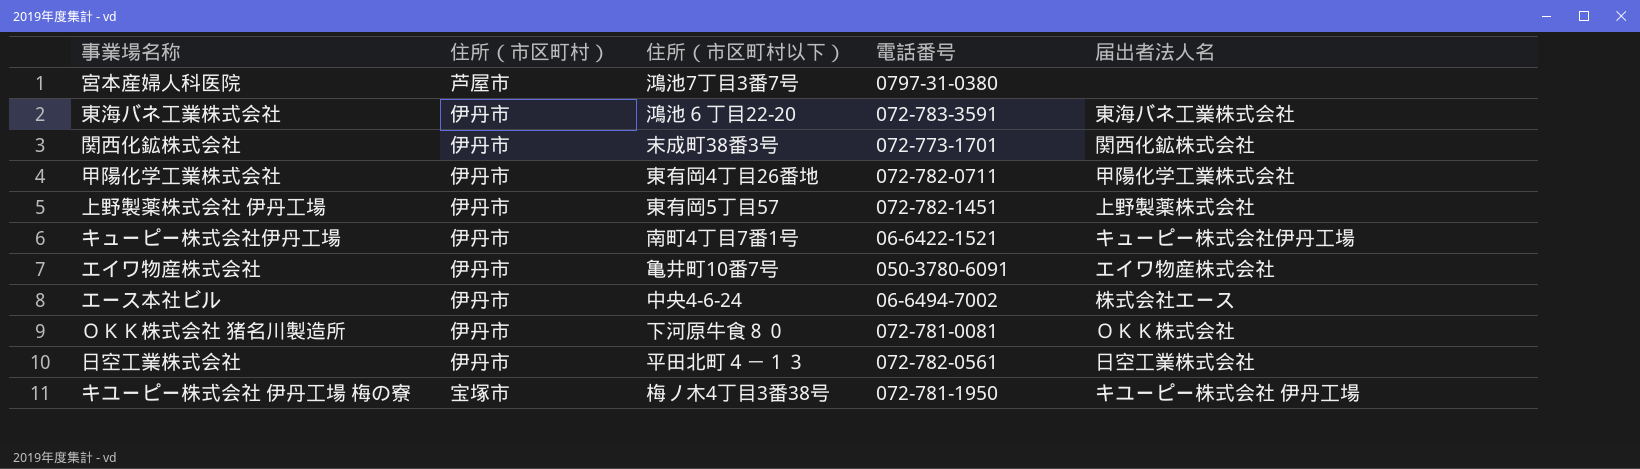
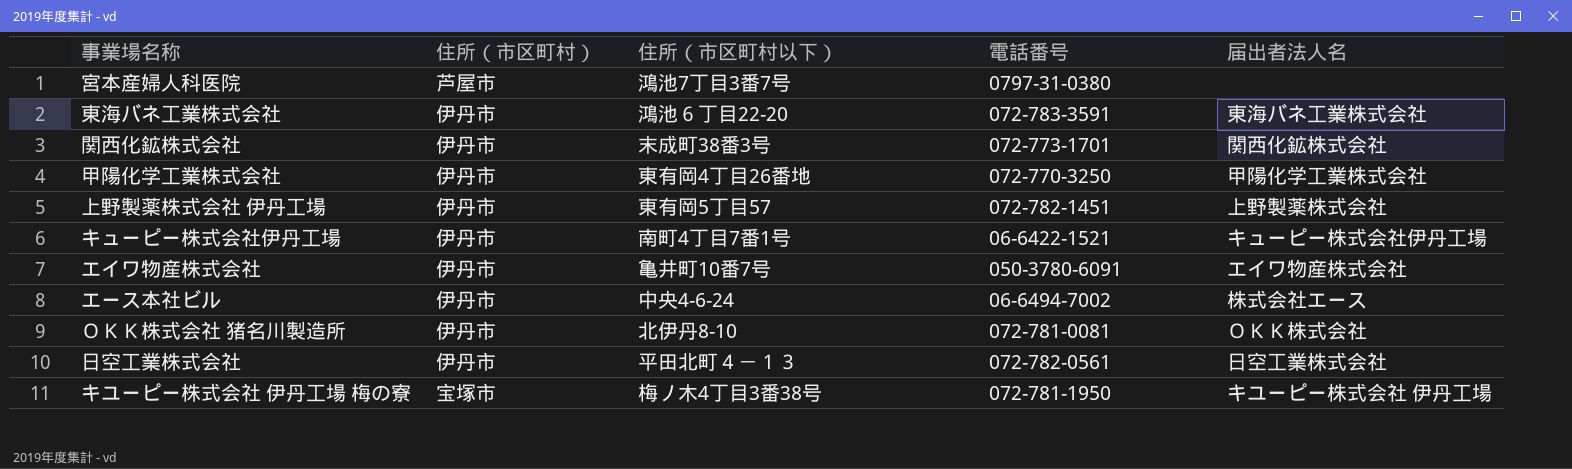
甲陽化学工業株式会社 | 電話番号: 072-782-0711 -> 072-770-3250
ＯＫＫ株式会社 猪名川製造所 | 住所（市区町村以下）: 下河原牛食８０ -> 北伊丹8-10

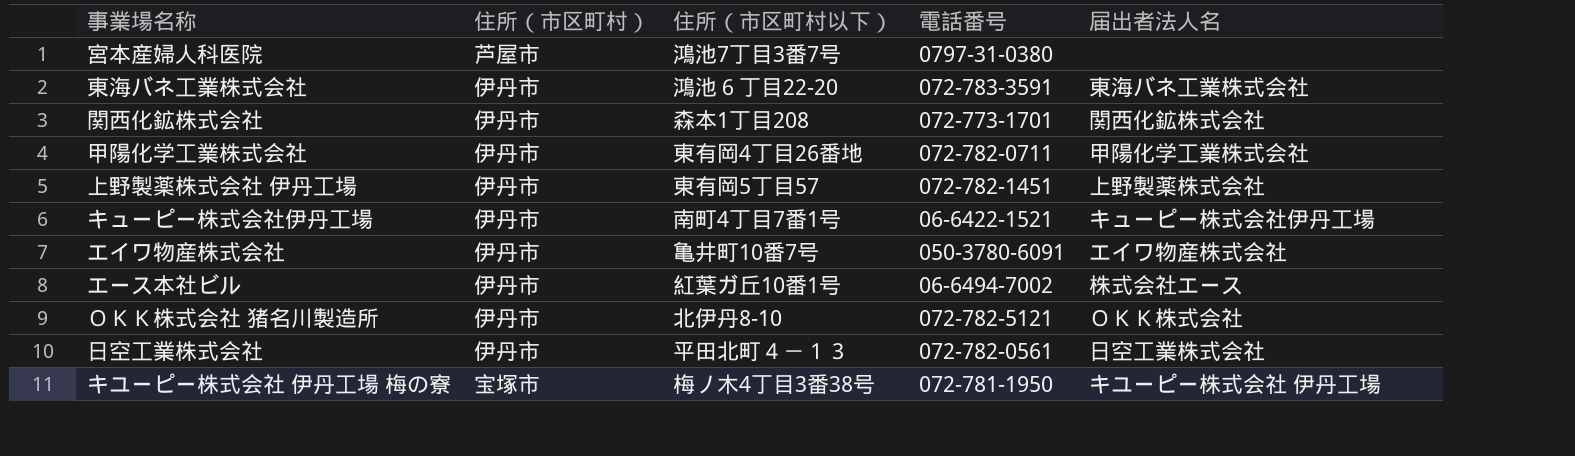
関西化鉱株式会社 | 住所（市区町村以下）: 末成町38番3号 -> 森本1丁目208
甲陽化学工業株式会社 | 電話番号: 072-770-3250 -> 072-782-0711
エース本社ビル | 住所（市区町村以下）: 中央4-6-24 -> 紅葉ガ丘10番1号
ＯＫＫ株式会社 猪名川製造所 | 電話番号: 072-781-0081 -> 072-782-5121

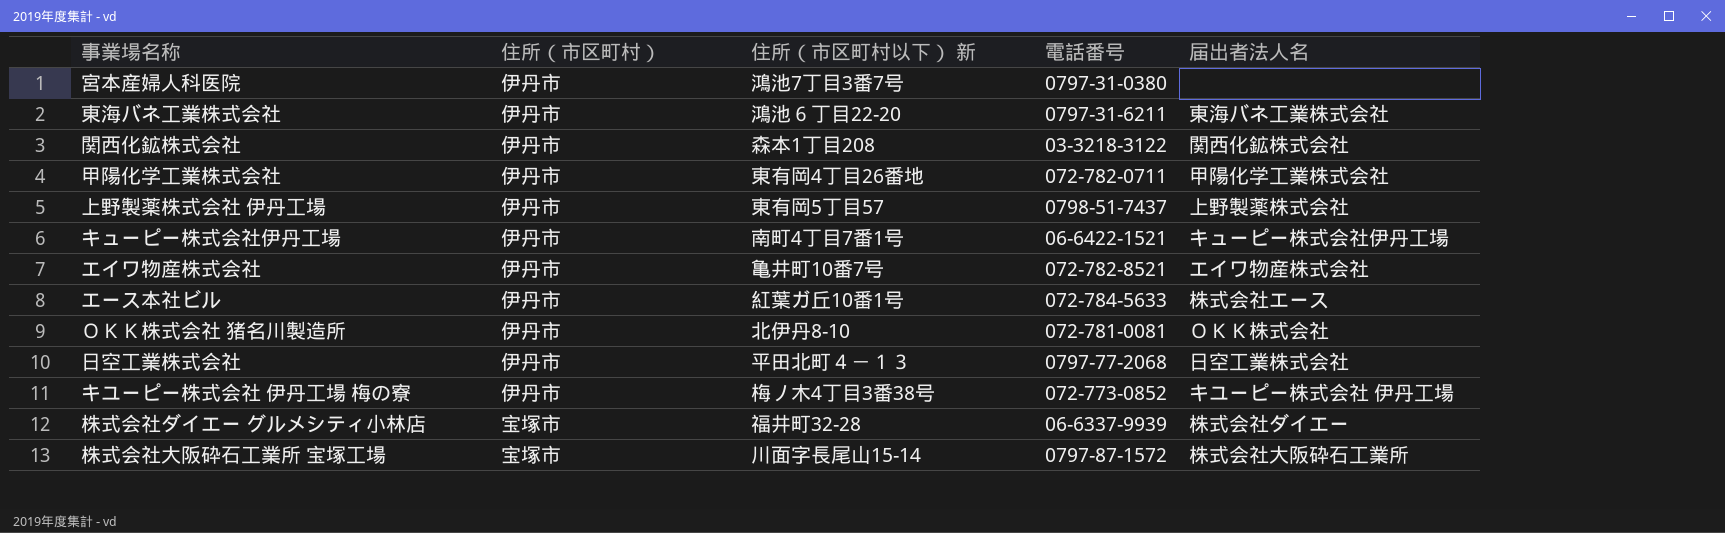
column name: 住所（市区町村以下） -> 住所（市区町村以下） 新
宮本産婦人科医院 | 住所（市区町村）: 芦屋市 -> 伊丹市
東海バネ工業株式会社 | 電話番号: 072-783-3591 -> 0797-31-6211
関西化鉱株式会社 | 電話番号: 072-773-1701 -> 03-3218-3122
上野製薬株式会社 伊丹工場 | 電話番号: 072-782-1451 -> 0798-51-7437
エイワ物産株式会社 | 電話番号: 050-3780-6091 -> 072-782-8521
エース本社ビル | 電話番号: 06-6494-7002 -> 072-784-5633
ＯＫＫ株式会社 猪名川製造所 | 電話番号: 072-782-5121 -> 072-781-0081
日空工業株式会社 | 電話番号: 072-782-0561 -> 0797-77-2068
キユーピー株式会社 伊丹工場 梅の寮 | 住所（市区町村）: 宝塚市 -> 伊丹市
キユーピー株式会社 伊丹工場 梅の寮 | 電話番号: 072-781-1950 -> 072-773-0852
row 株式会社ダイエー グルメシティ小林店: none -> 宝塚市 | 福井町32-28 | 06-6337-9939 | 株式会社ダイエー
row 株式会社大阪砕石工業所 宝塚工場: none -> 宝塚市 | 川面字長尾山15-14 | 0797-87-1572 | 株式会社大阪砕石工業所

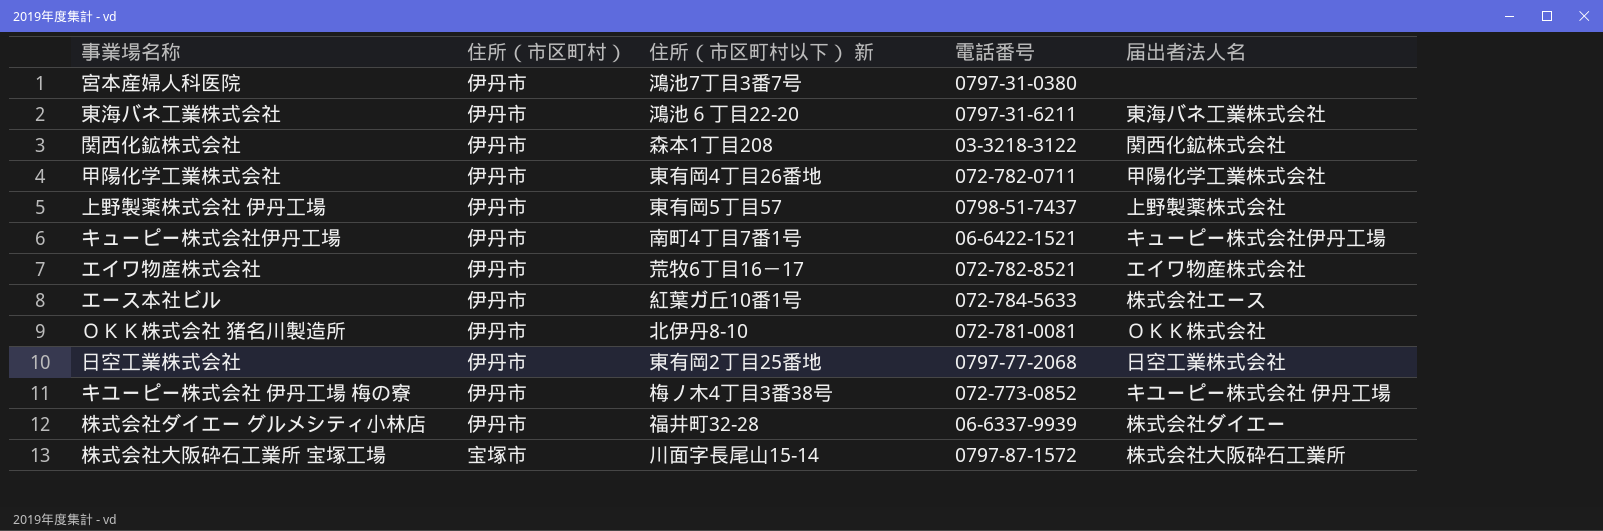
エイワ物産株式会社 | 住所（市区町村以下） 新: 亀井町10番7号 -> 荒牧6丁目16－17
日空工業株式会社 | 住所（市区町村以下） 新: 平田北町４－１３ -> 東有岡2丁目25番地
株式会社ダイエー グルメシティ小林店 | 住所（市区町村）: 宝塚市 -> 伊丹市

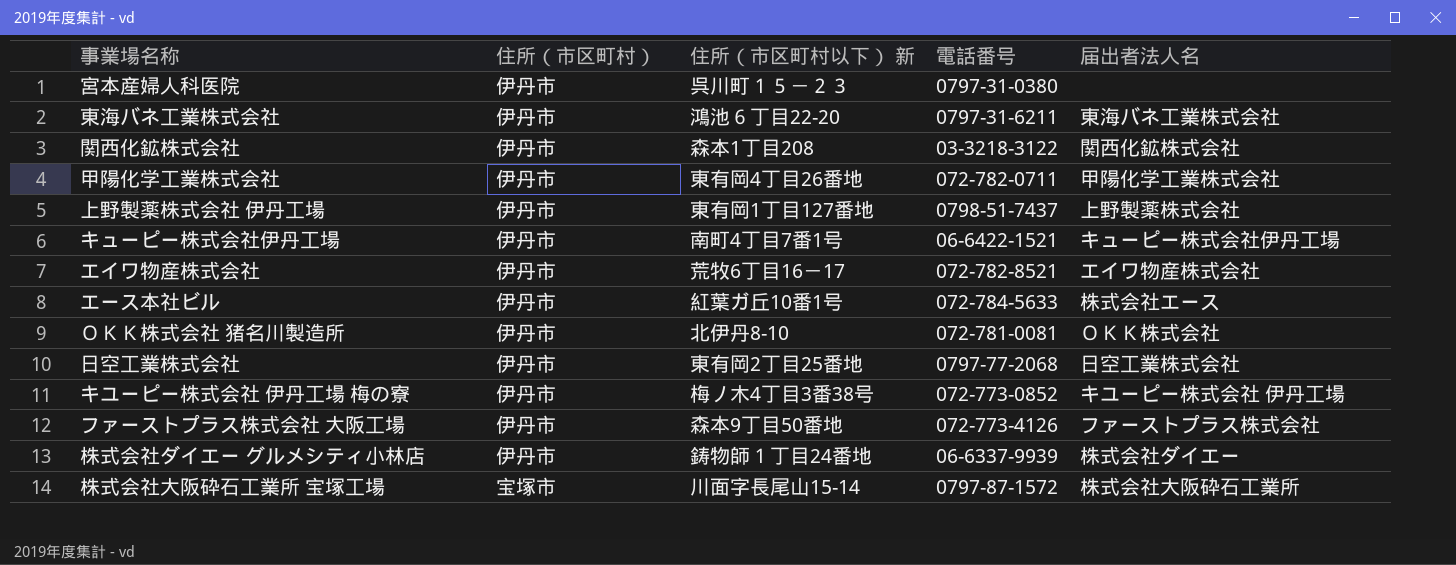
宮本産婦人科医院 | 住所（市区町村以下） 新: 鴻池7丁目3番7号 -> 呉川町１５－２３
上野製薬株式会社 伊丹工場 | 住所（市区町村以下） 新: 東有岡5丁目57 -> 東有岡1丁目127番地
row ファーストプラス株式会社 大阪工場: none -> 伊丹市 | 森本9丁目50番地 | 072-773-4126 | ファーストプラス株式会社
株式会社ダイエー グルメシティ小林店 | 住所（市区町村以下） 新: 福井町32-28 -> 鋳物師１丁目24番地

